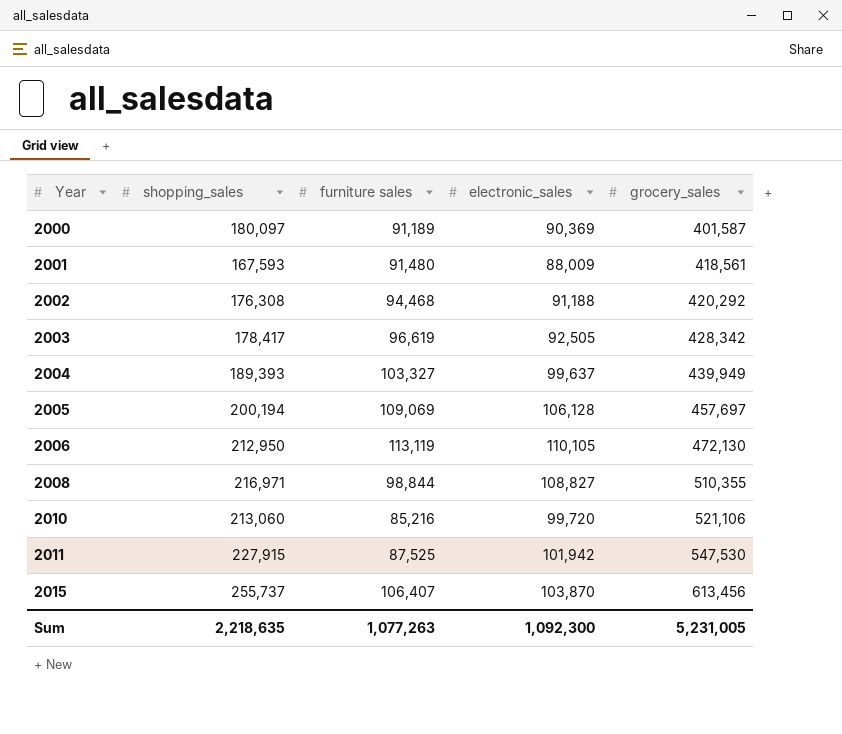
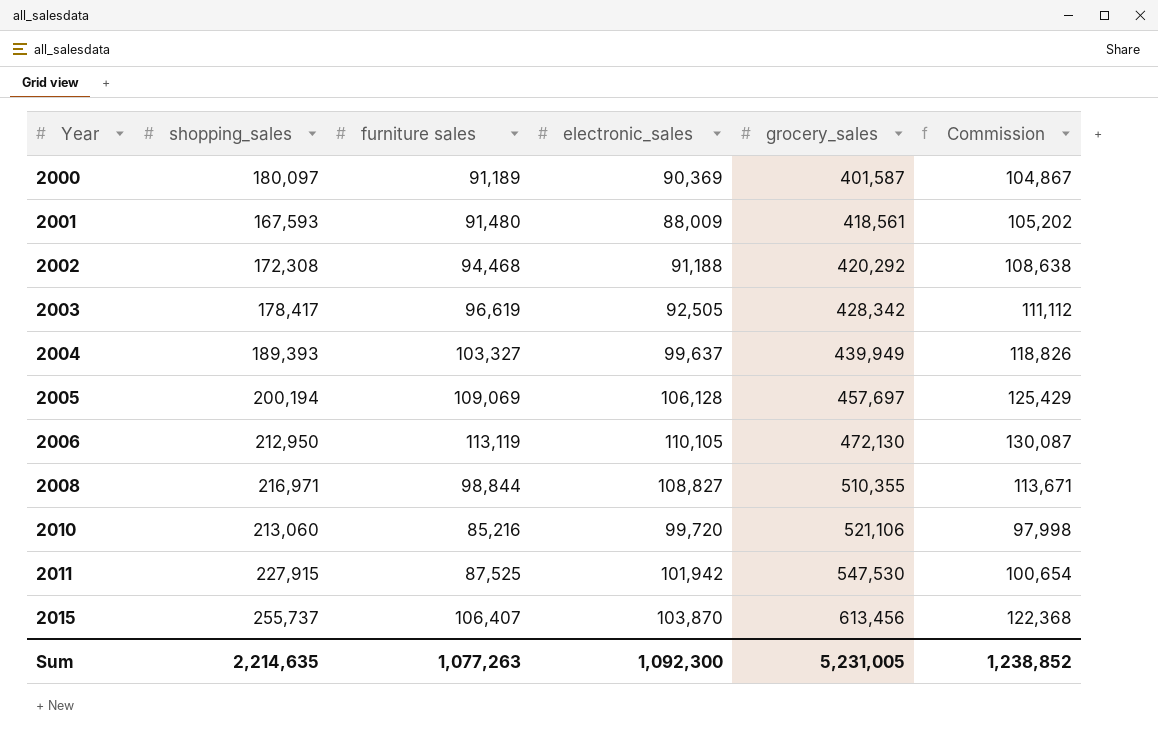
column Commission | formula: none -> [furniture sales] * 1.15
2002 | shopping_sales: 176,308 -> 172,308
Sum | shopping_sales: 2,218,635 -> 2,214,635

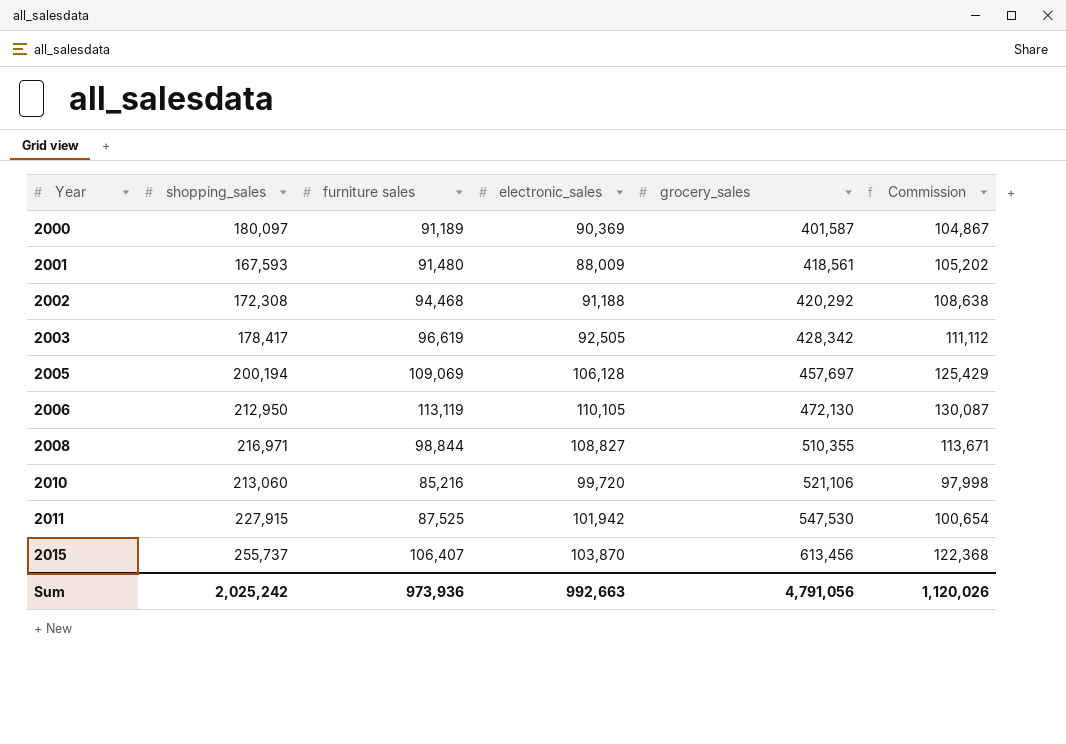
row 2004: 189,393 | 103,327 | 99,637 | 439,949 | 118,826 -> none
Sum | shopping_sales: 2,214,635 -> 2,025,242
Sum | furniture sales: 1,077,263 -> 973,936
Sum | electronic_sales: 1,092,300 -> 992,663
Sum | grocery_sales: 5,231,005 -> 4,791,056
Sum | Commission: 1,238,852 -> 1,120,026

